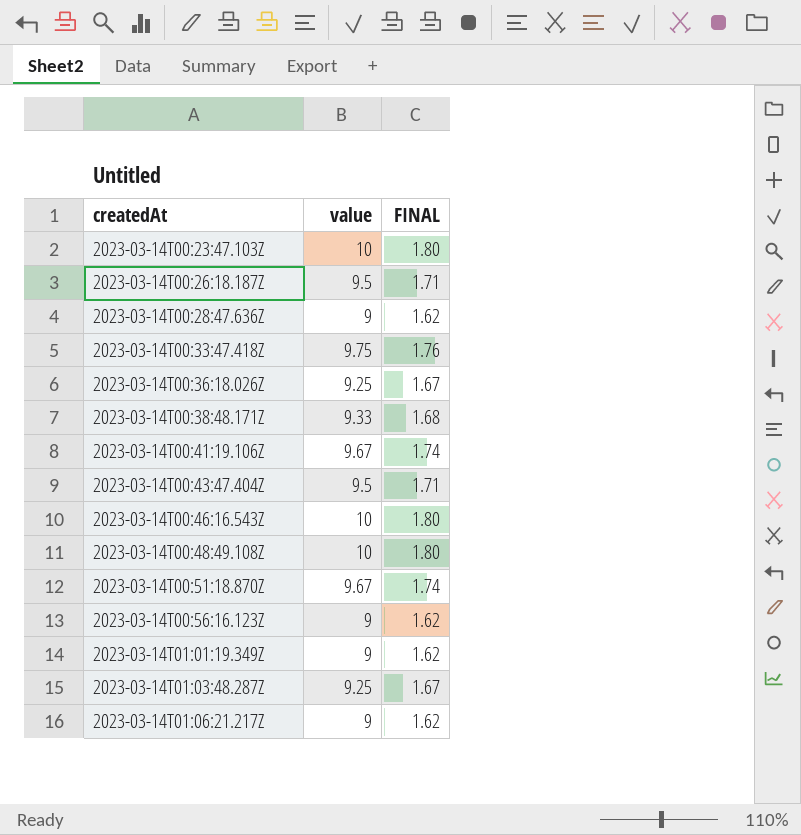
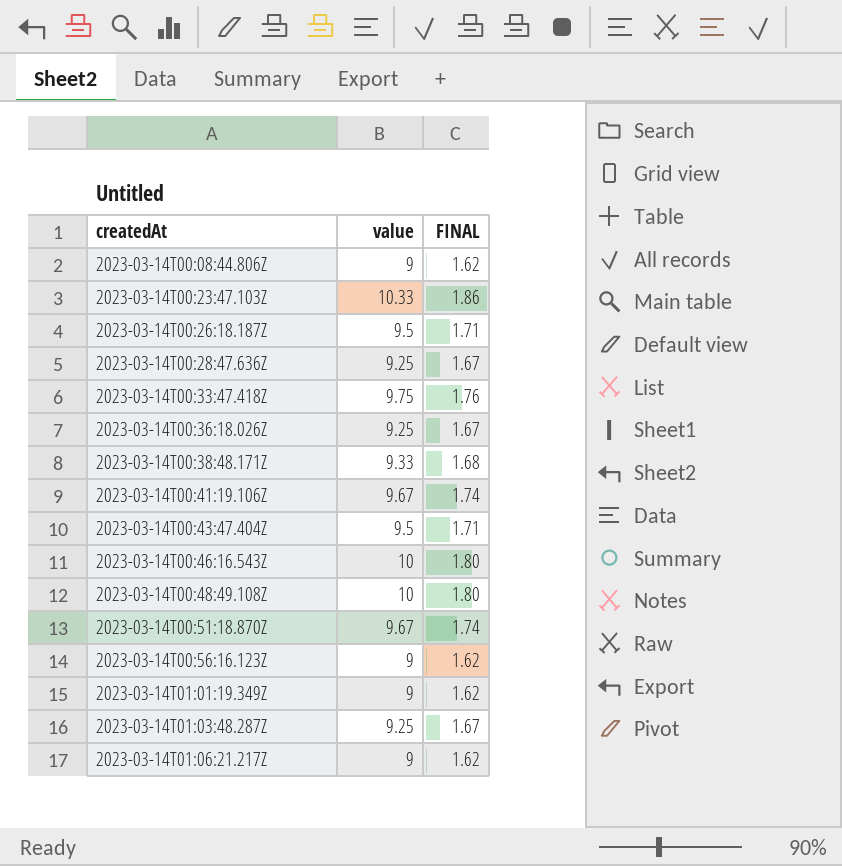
row 2023-03-14T00:08:44.806Z: none -> 9 | 1.62
2023-03-14T00:23:47.103Z | value: 10 -> 10.33
2023-03-14T00:23:47.103Z | FINAL: 1.80 -> 1.86
2023-03-14T00:28:47.636Z | value: 9 -> 9.25
2023-03-14T00:28:47.636Z | FINAL: 1.62 -> 1.67

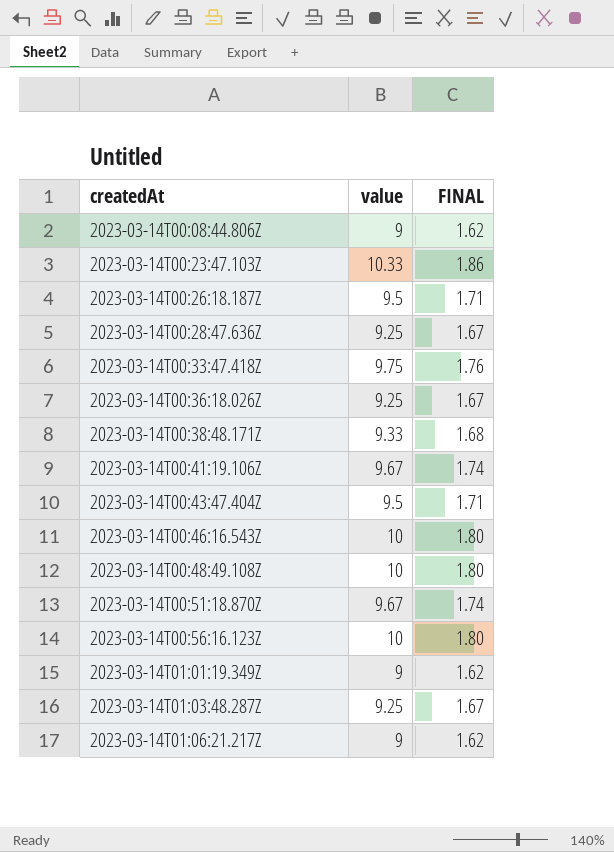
2023-03-14T00:56:16.123Z | value: 9 -> 10
2023-03-14T00:56:16.123Z | FINAL: 1.62 -> 1.80

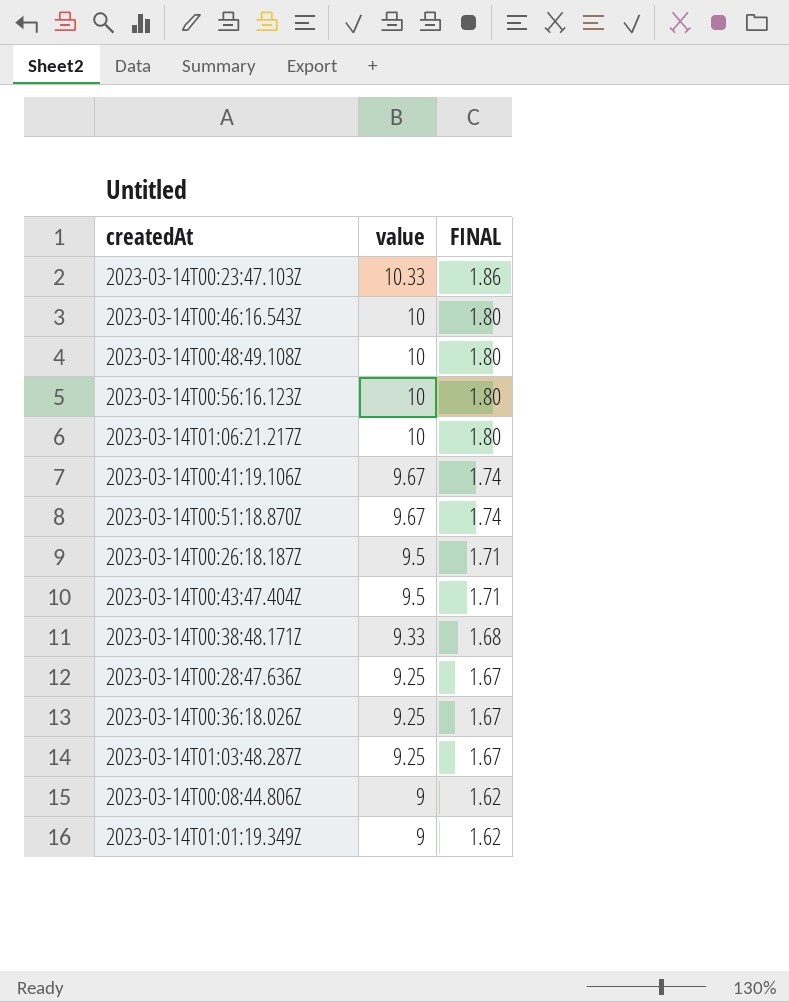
row order: createdAt ascending -> value descending
row 2023-03-14T00:33:47.418Z: 9.75 | 1.76 -> none
2023-03-14T01:06:21.217Z | value: 9 -> 10
2023-03-14T01:06:21.217Z | FINAL: 1.62 -> 1.80

